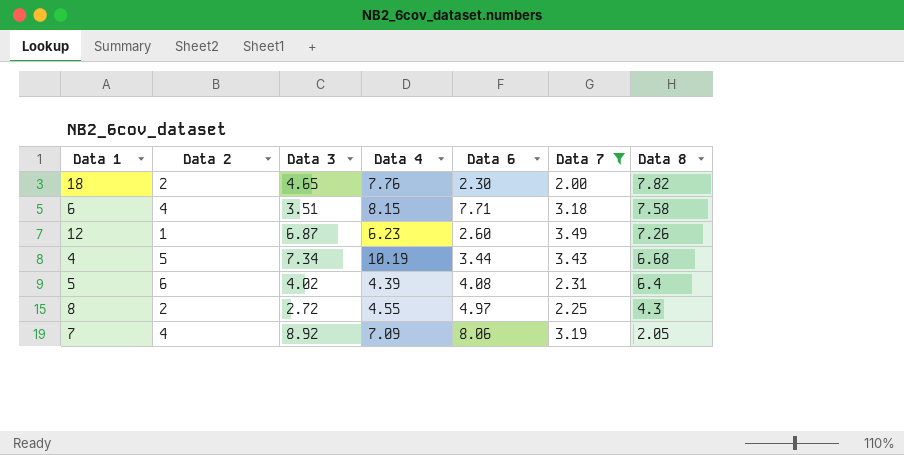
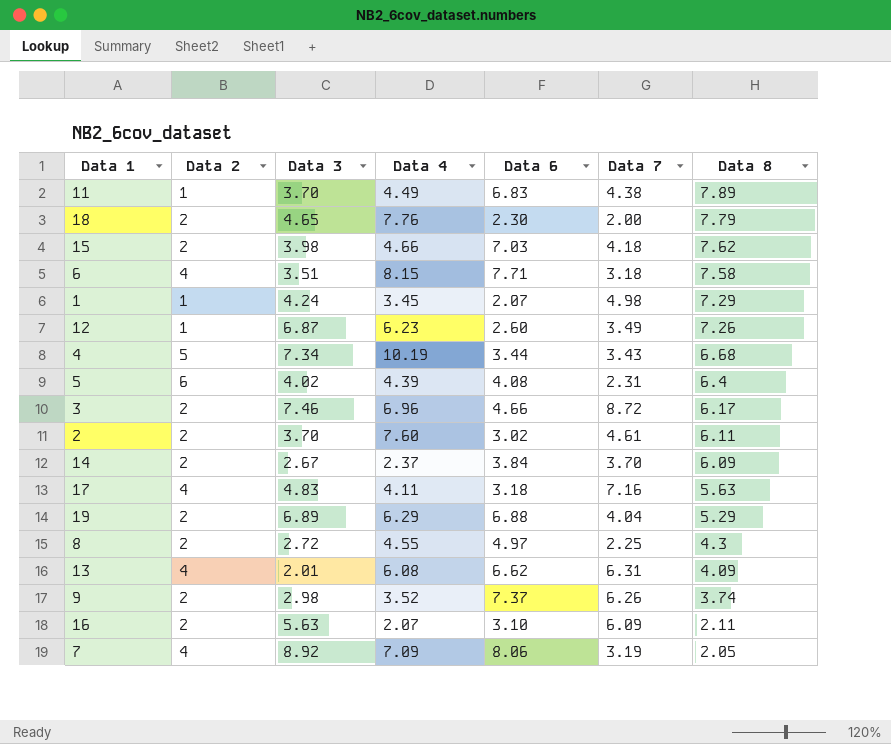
filter: Data 7 <= 3.49 -> none
18 | Data 8: 7.82 -> 7.79

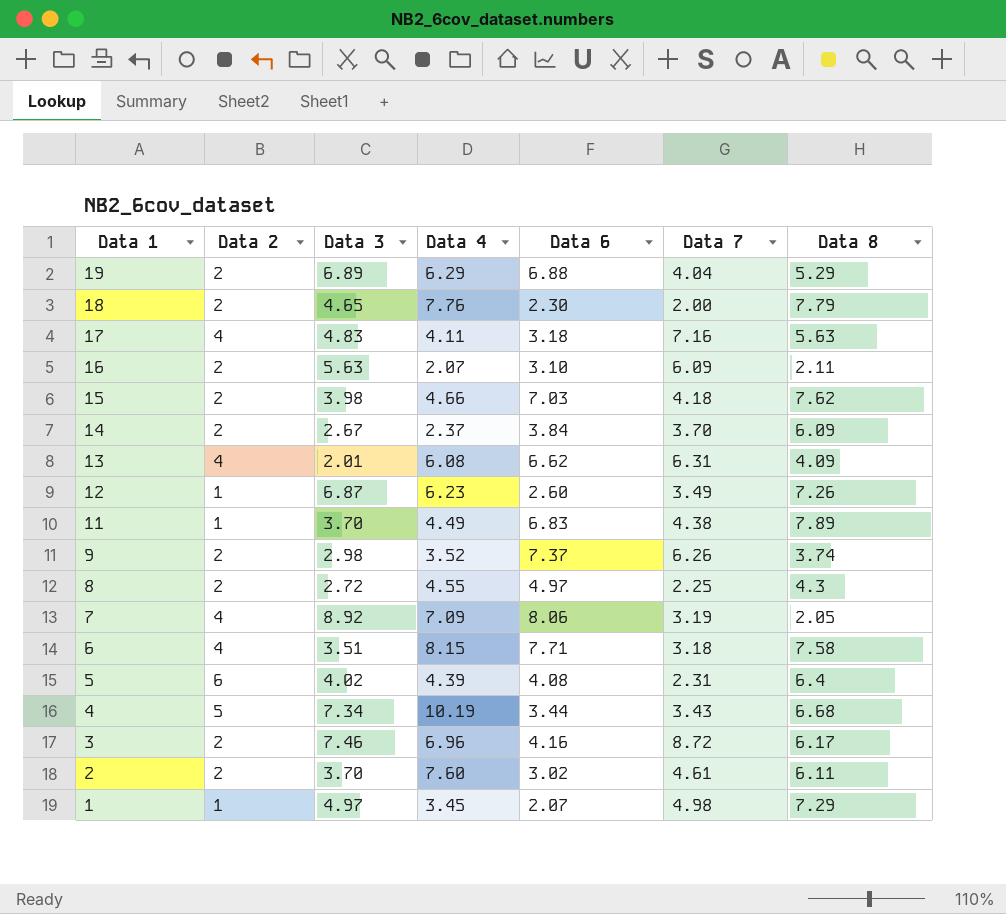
row order: Data 8 descending -> Data 1 descending
3 | Data 6: 4.66 -> 4.16
1 | Data 3: 4.24 -> 4.97

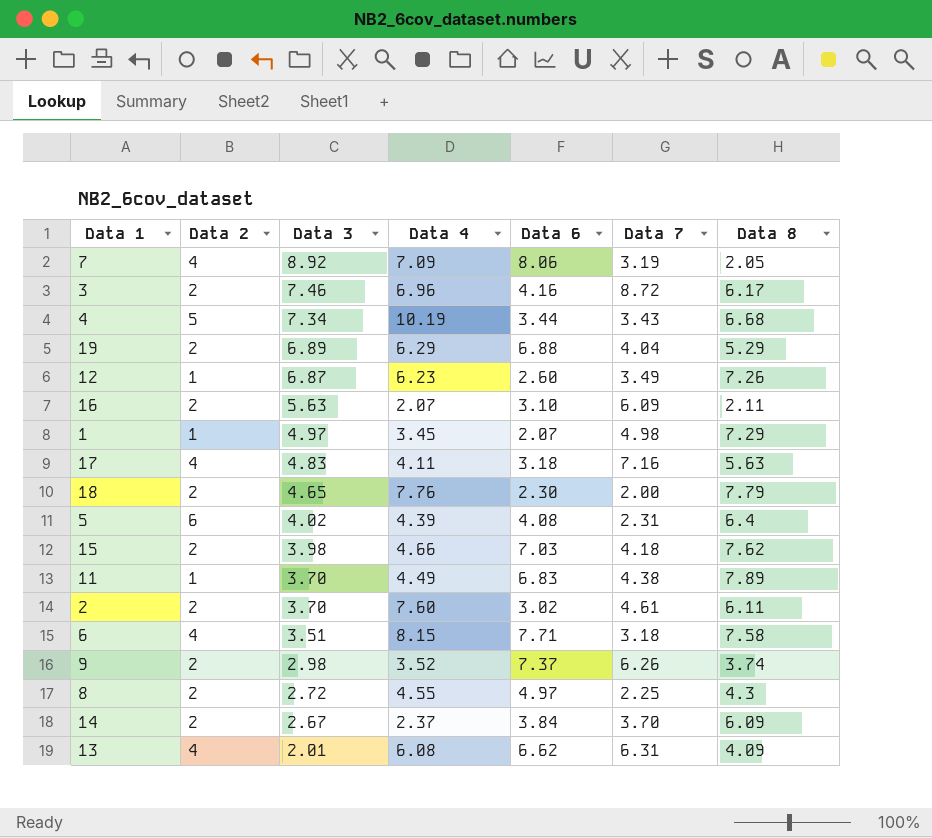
row order: Data 1 descending -> Data 3 descending

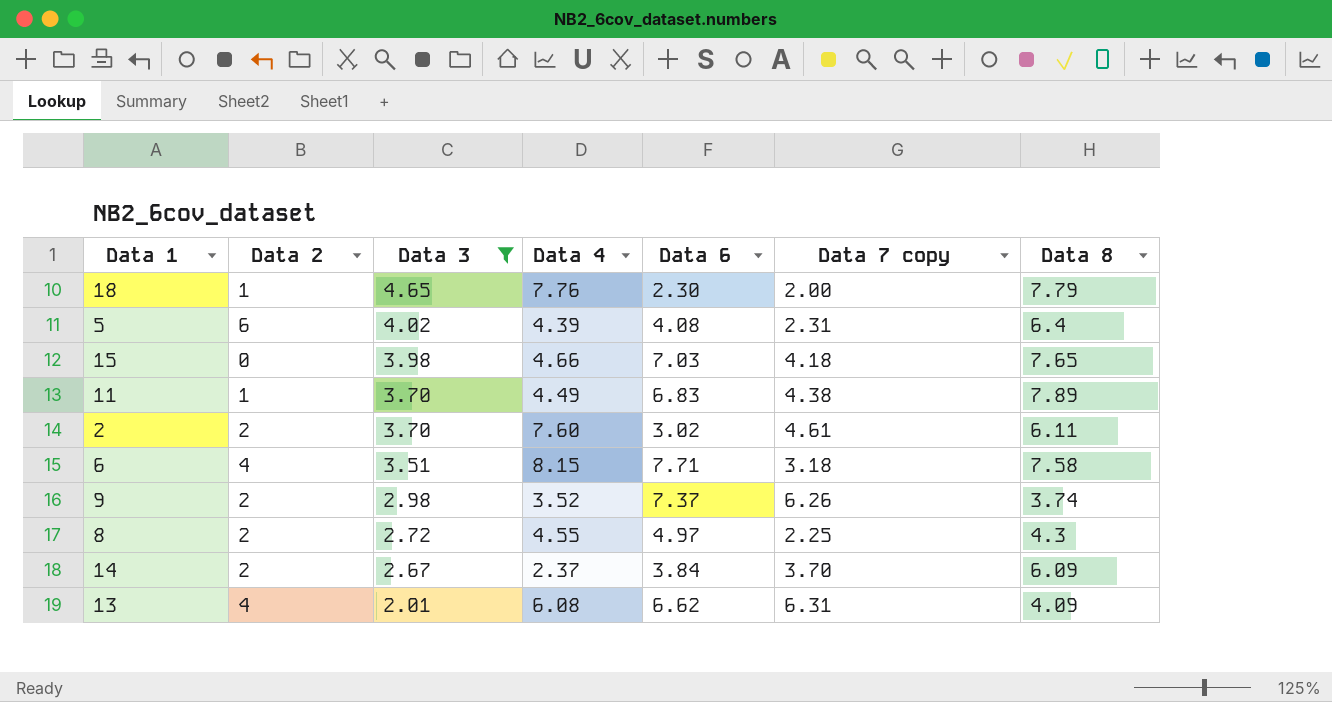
filter: none -> Data 3 <= 4.65
column name: Data 7 -> Data 7 copy
18 | Data 2: 2 -> 1
15 | Data 2: 2 -> 0
15 | Data 8: 7.62 -> 7.65

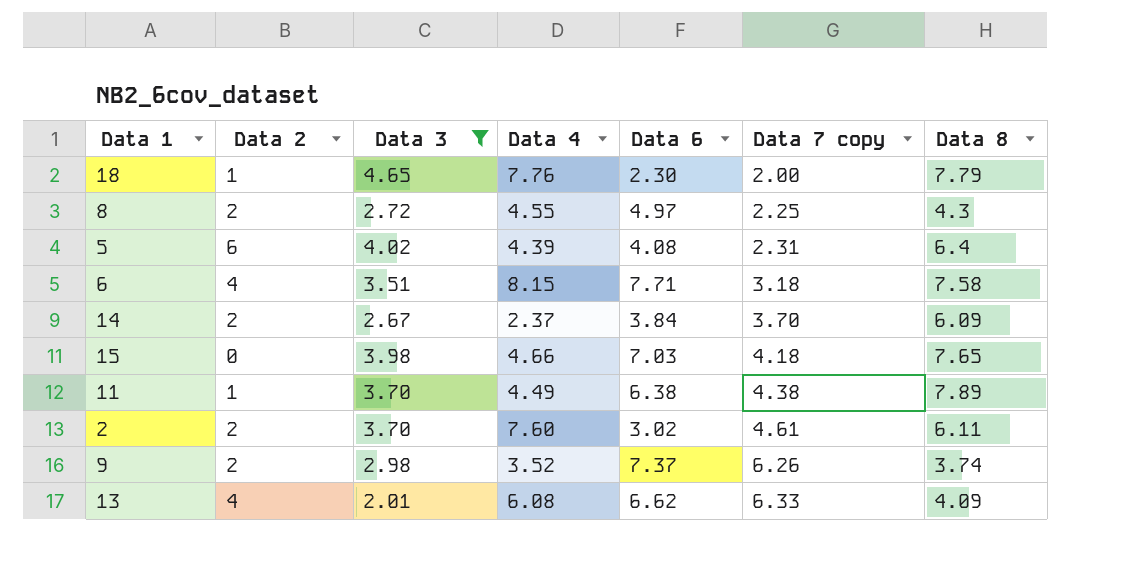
row order: Data 3 descending -> Data 7 copy ascending
11 | Data 6: 6.83 -> 6.38
13 | Data 7 copy: 6.31 -> 6.33

